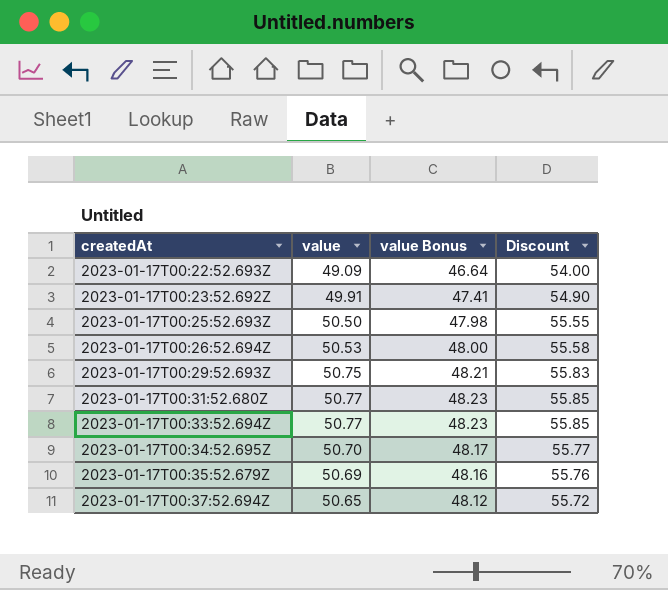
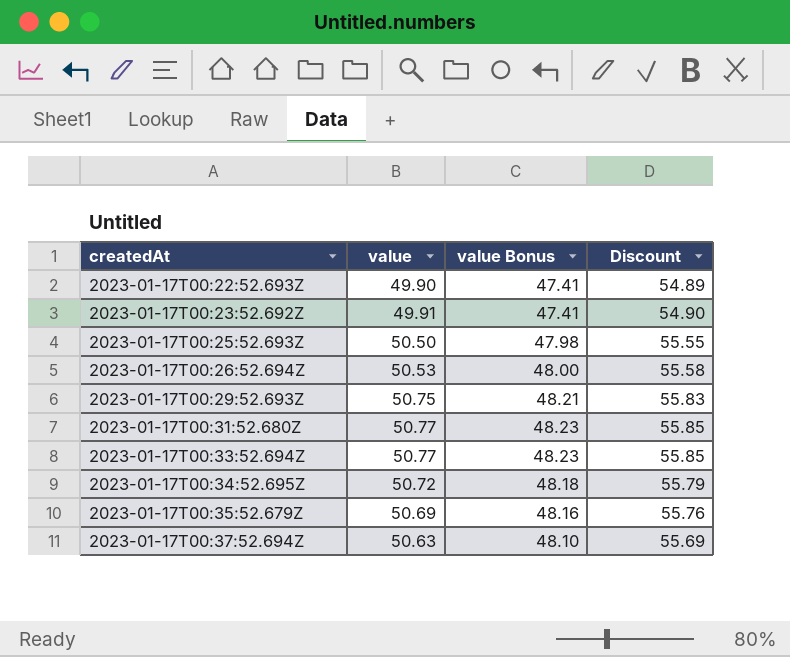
2023-01-17T00:22:52.693Z | value: 49.09 -> 49.90
2023-01-17T00:22:52.693Z | value Bonus: 46.64 -> 47.41
2023-01-17T00:22:52.693Z | Discount: 54.00 -> 54.89
2023-01-17T00:34:52.695Z | value: 50.70 -> 50.72
2023-01-17T00:34:52.695Z | value Bonus: 48.17 -> 48.18
2023-01-17T00:34:52.695Z | Discount: 55.77 -> 55.79
2023-01-17T00:37:52.694Z | value: 50.65 -> 50.63
2023-01-17T00:37:52.694Z | value Bonus: 48.12 -> 48.10
2023-01-17T00:37:52.694Z | Discount: 55.72 -> 55.69

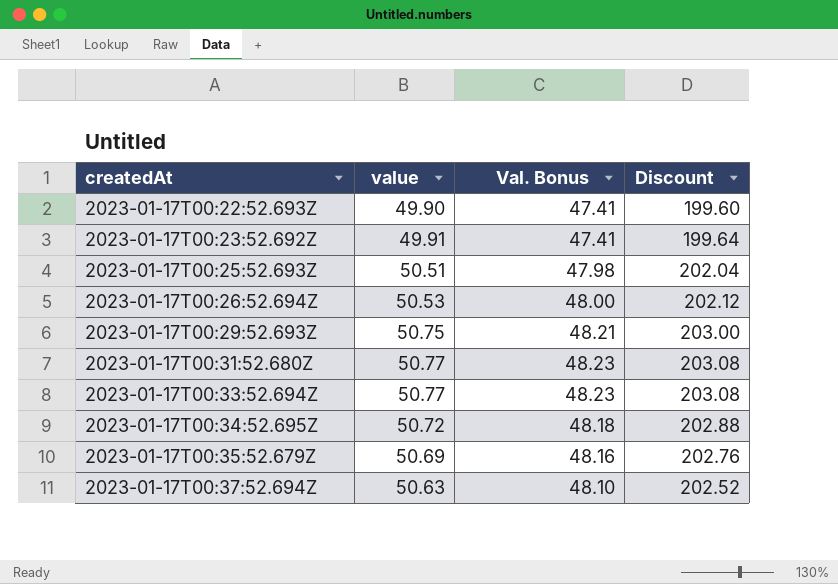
column name: value Bonus -> Val. Bonus
column Discount | formula: [value] * 1.1 -> [value] * 4
2023-01-17T00:25:52.693Z | value: 50.50 -> 50.51

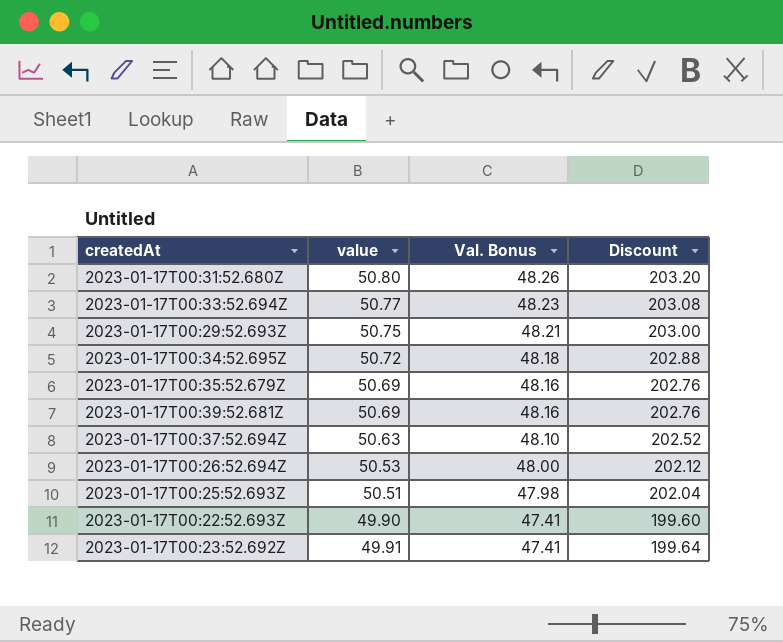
row order: createdAt ascending -> Val. Bonus descending
2023-01-17T00:31:52.680Z | value: 50.77 -> 50.80
2023-01-17T00:31:52.680Z | Val. Bonus: 48.23 -> 48.26
2023-01-17T00:31:52.680Z | Discount: 203.08 -> 203.20
row 2023-01-17T00:39:52.681Z: none -> 50.69 | 48.16 | 202.76

